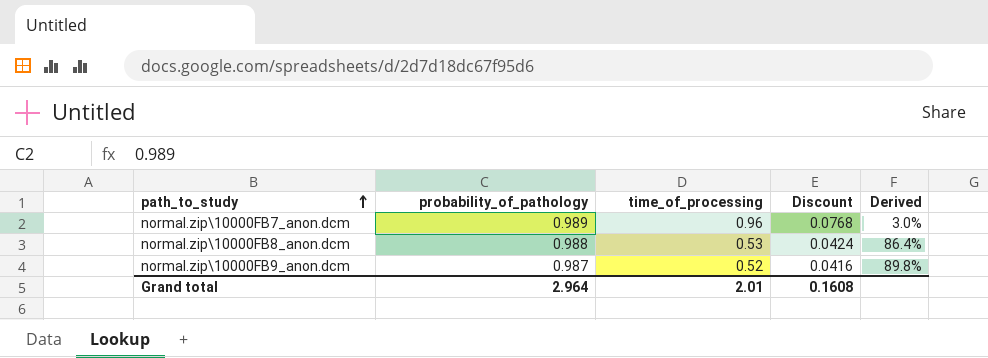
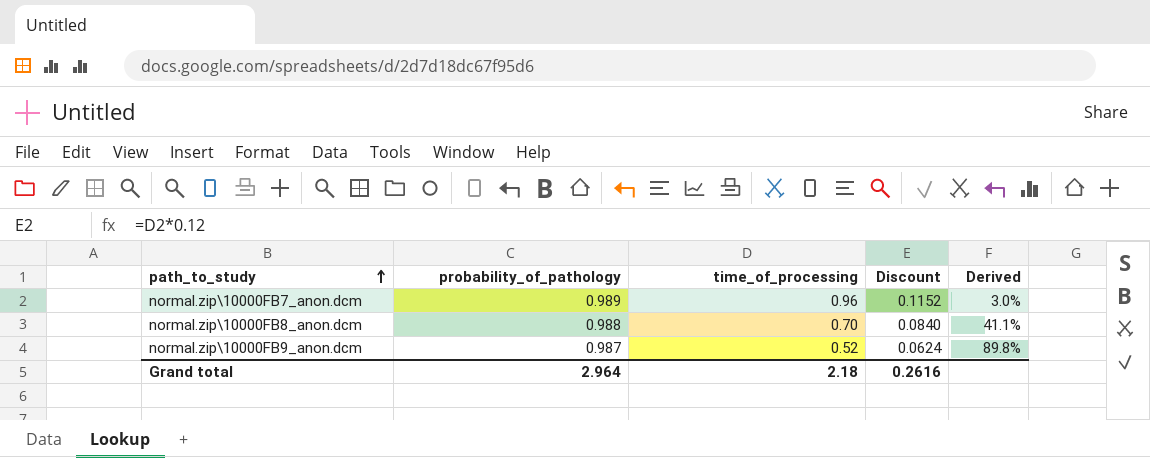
column Discount | formula: [time_of_processing] * 0.08 -> [time_of_processing] * 0.12
normal.zip\10000FB8_anon.dcm | time_of_processing: 0.53 -> 0.70
normal.zip\10000FB8_anon.dcm | Derived: 86.4% -> 41.1%
Grand total | time_of_processing: 2.01 -> 2.18
Grand total | Discount: 0.1608 -> 0.2616

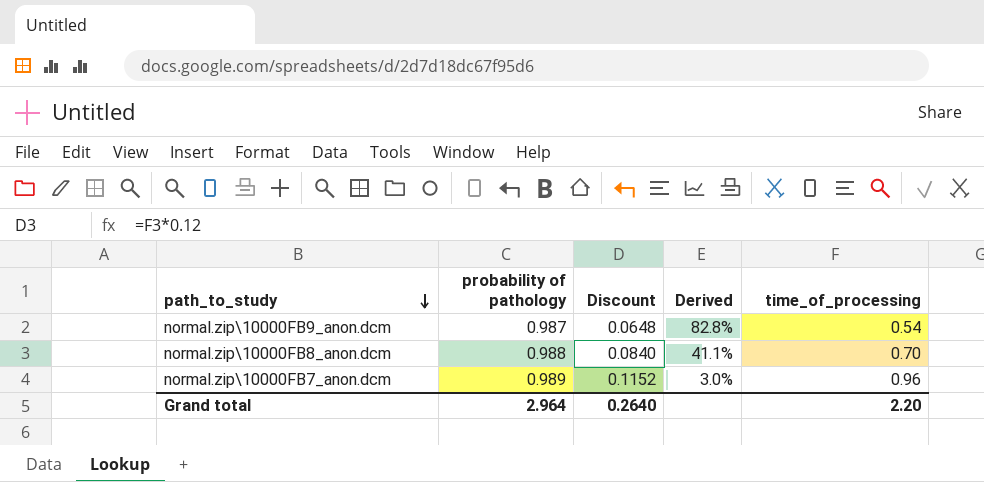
row order: path_to_study ascending -> path_to_study descending
column name: probability_of_pathology -> probability of pathology
column time_of_processing | position: 3 -> 5
normal.zip\10000FB9_anon.dcm | Discount: 0.0624 -> 0.0648
normal.zip\10000FB9_anon.dcm | Derived: 89.8% -> 82.8%
normal.zip\10000FB9_anon.dcm | time_of_processing: 0.52 -> 0.54
Grand total | Discount: 0.2616 -> 0.2640
Grand total | time_of_processing: 2.18 -> 2.20

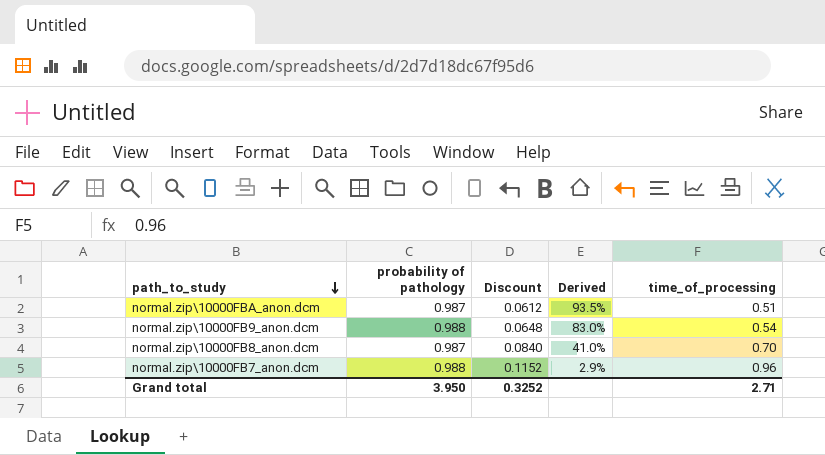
row normal.zip\10000FBA_anon.dcm: none -> 0.987 | 0.0612 | 93.5% | 0.51
normal.zip\10000FB9_anon.dcm | probability of pathology: 0.987 -> 0.988
normal.zip\10000FB9_anon.dcm | Derived: 82.8% -> 83.0%
normal.zip\10000FB8_anon.dcm | probability of pathology: 0.988 -> 0.987
normal.zip\10000FB8_anon.dcm | Derived: 41.1% -> 41.0%
normal.zip\10000FB7_anon.dcm | probability of pathology: 0.989 -> 0.988
normal.zip\10000FB7_anon.dcm | Derived: 3.0% -> 2.9%
Grand total | probability of pathology: 2.964 -> 3.950
Grand total | Discount: 0.2640 -> 0.3252
Grand total | time_of_processing: 2.20 -> 2.71

